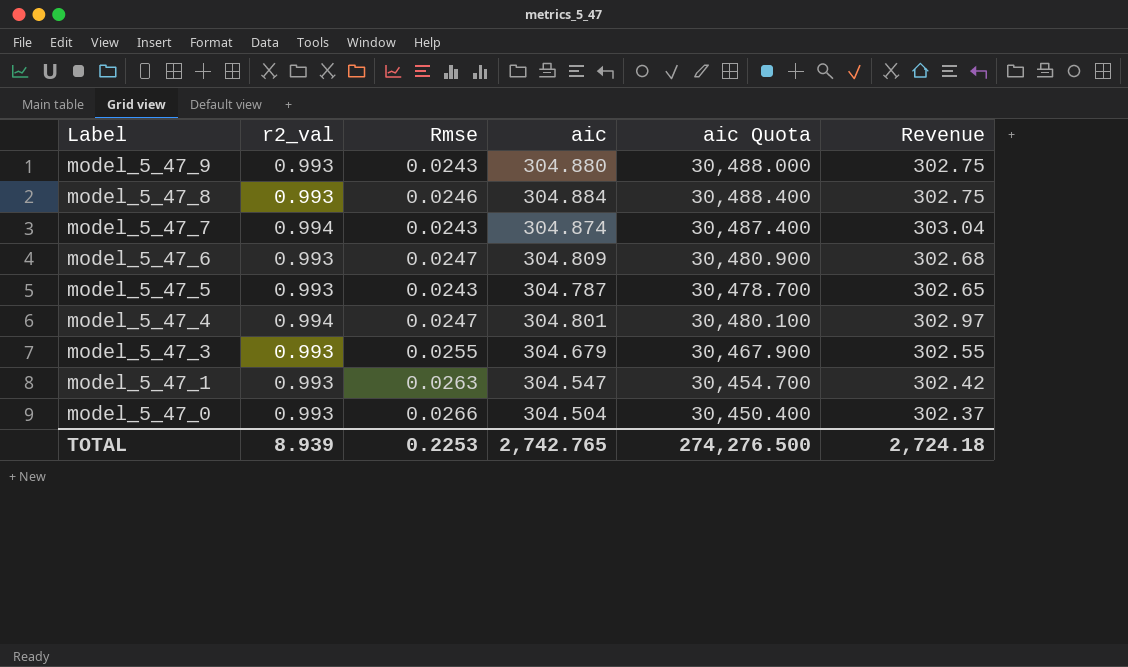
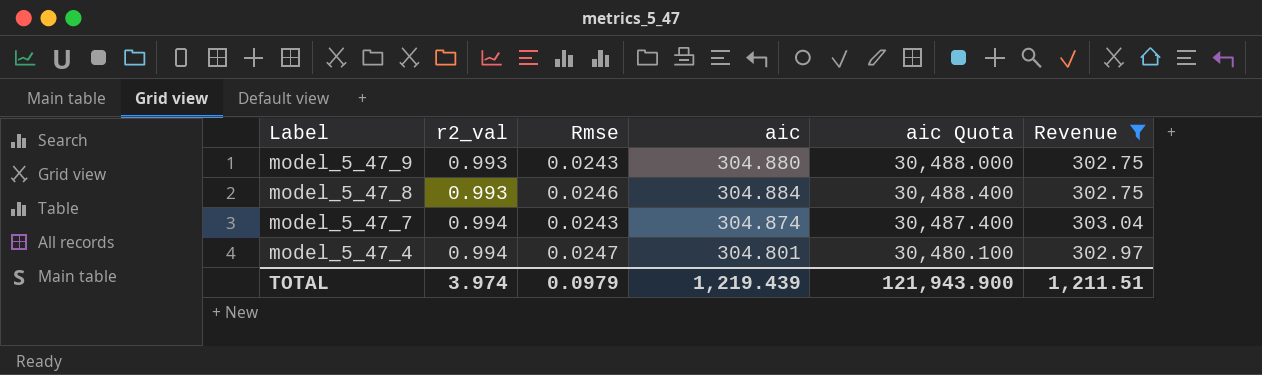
filter: none -> Revenue >= 302.75
TOTAL | r2_val: 8.939 -> 3.974
TOTAL | Rmse: 0.2253 -> 0.0979
TOTAL | aic: 2,742.765 -> 1,219.439
TOTAL | aic Quota: 274,276.500 -> 121,943.900
TOTAL | Revenue: 2,724.18 -> 1,211.51

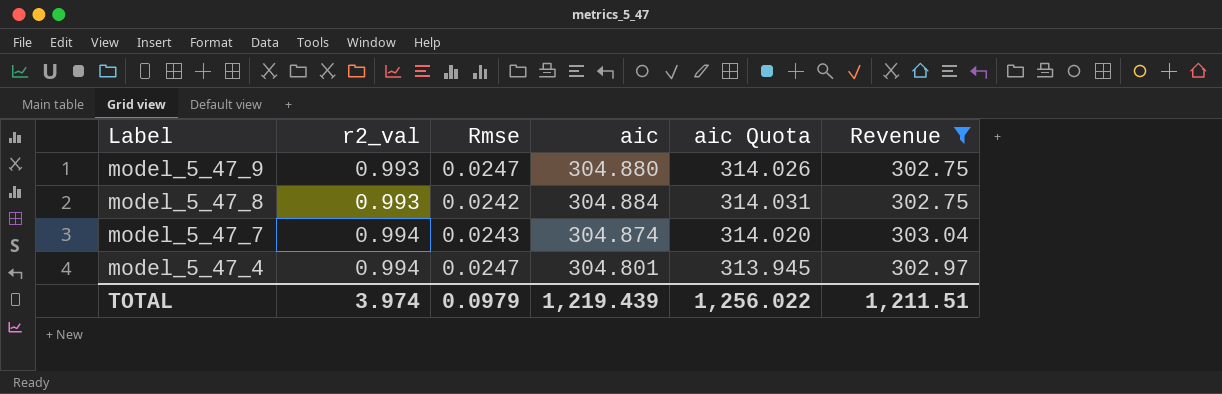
column aic Quota | formula: [aic] * 100 -> [aic] * 1.03
model_5_47_9 | Rmse: 0.0243 -> 0.0247
model_5_47_8 | Rmse: 0.0246 -> 0.0242
TOTAL | aic Quota: 121,943.900 -> 1,256.022

